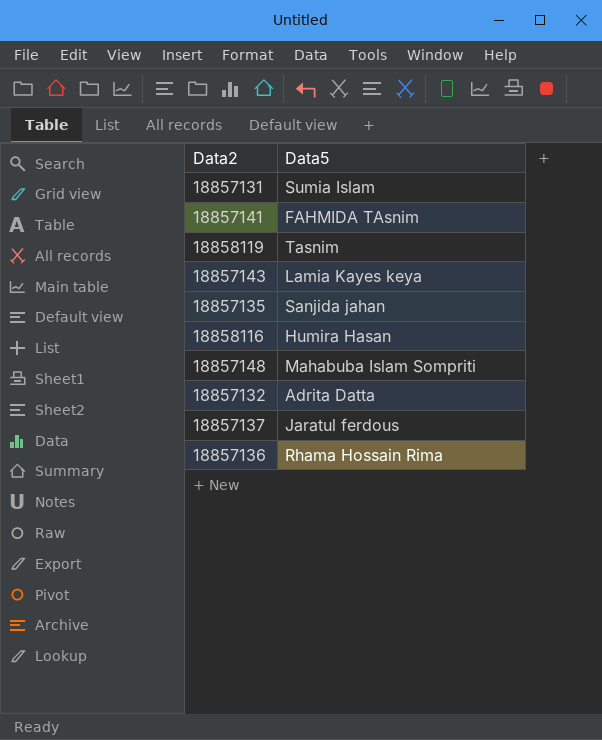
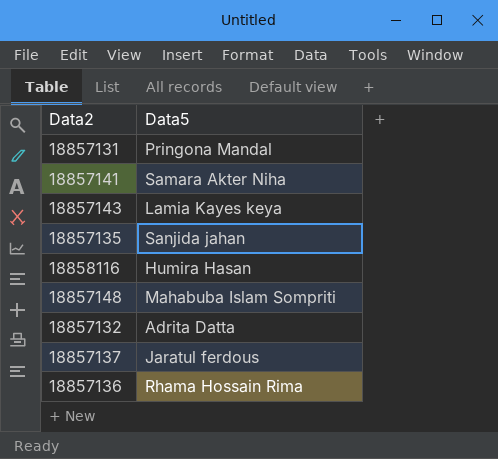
row 18858119: Tasnim -> none
18857131 | Data5: Sumia Islam -> Pringona Mandal
18857141 | Data5: FAHMIDA TAsnim -> Samara Akter Niha

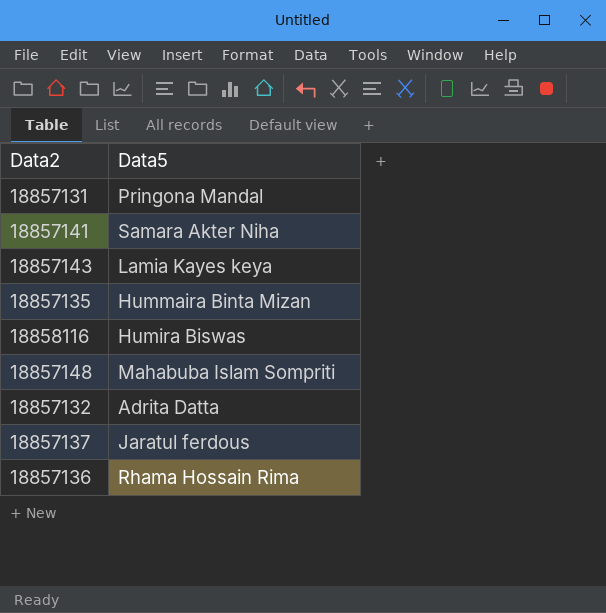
18857135 | Data5: Sanjida jahan -> Hummaira Binta Mizan
18858116 | Data5: Humira Hasan -> Humira Biswas

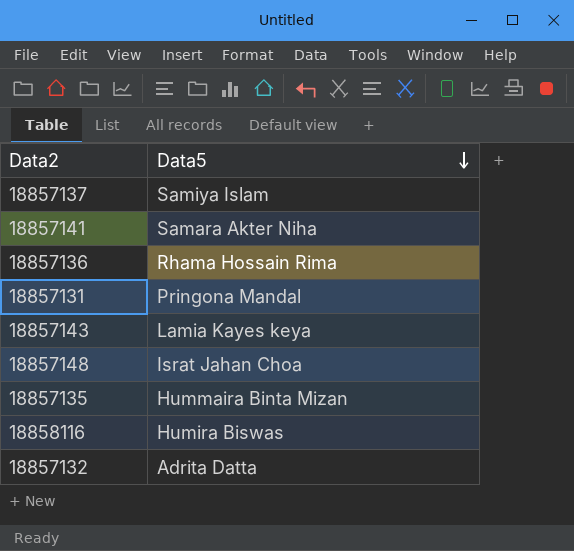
row order: none -> Data5 descending
18857137 | Data5: Jaratul ferdous -> Samiya Islam
18857148 | Data5: Mahabuba Islam Sompriti -> Israt Jahan Choa

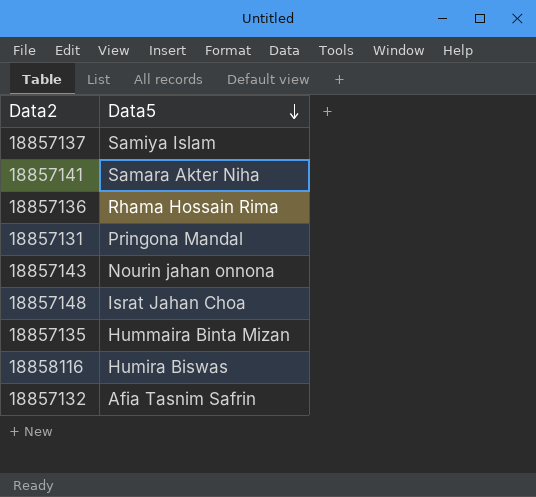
18857143 | Data5: Lamia Kayes keya -> Nourin jahan onnona
18857132 | Data5: Adrita Datta -> Afia Tasnim Safrin

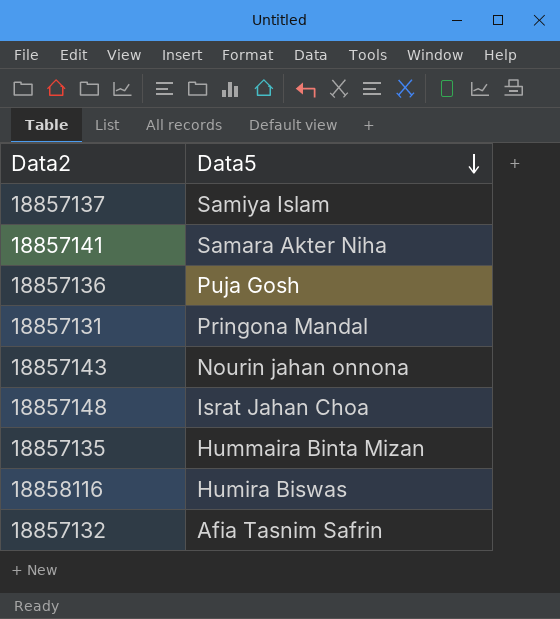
18857136 | Data5: Rhama Hossain Rima -> Puja Gosh

